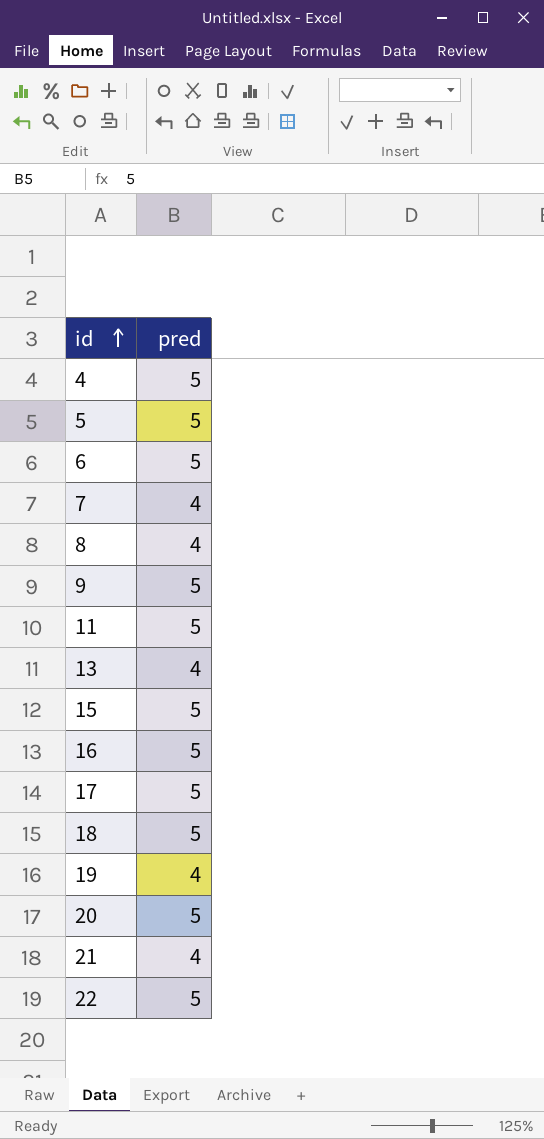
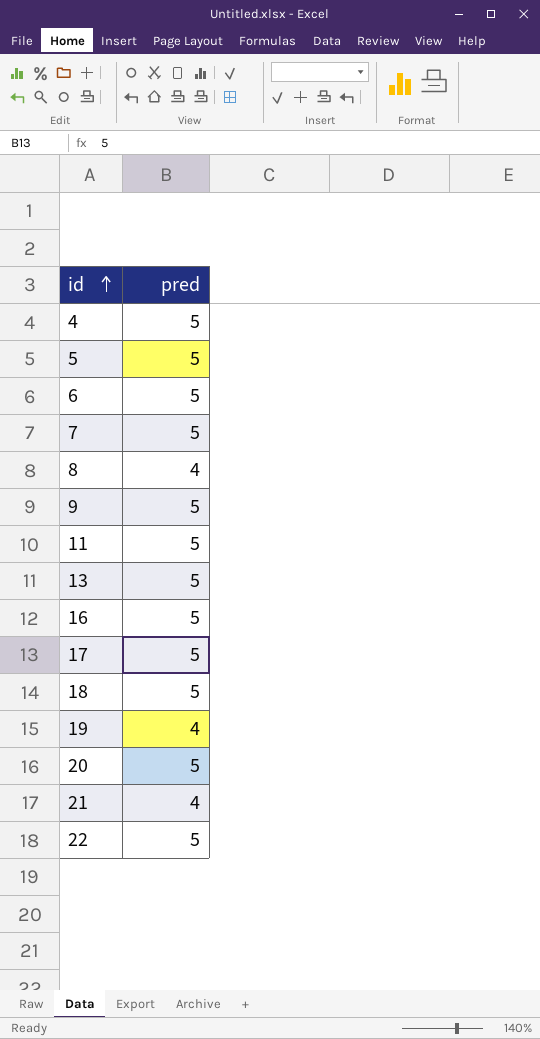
row 15: 5 -> none
7 | pred: 4 -> 5
13 | pred: 4 -> 5

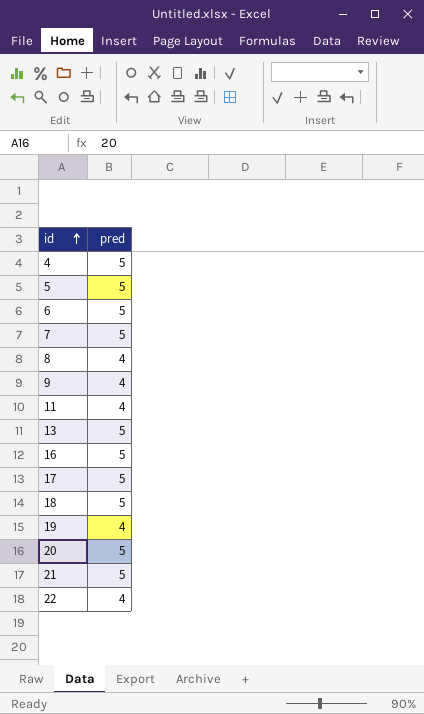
9 | pred: 5 -> 4
11 | pred: 5 -> 4
21 | pred: 4 -> 5
22 | pred: 5 -> 4

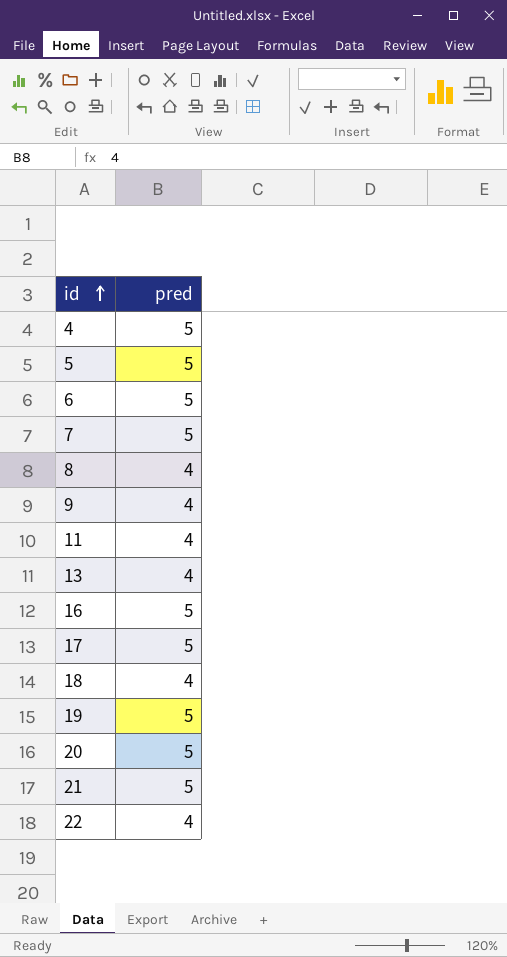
13 | pred: 5 -> 4
18 | pred: 5 -> 4
19 | pred: 4 -> 5

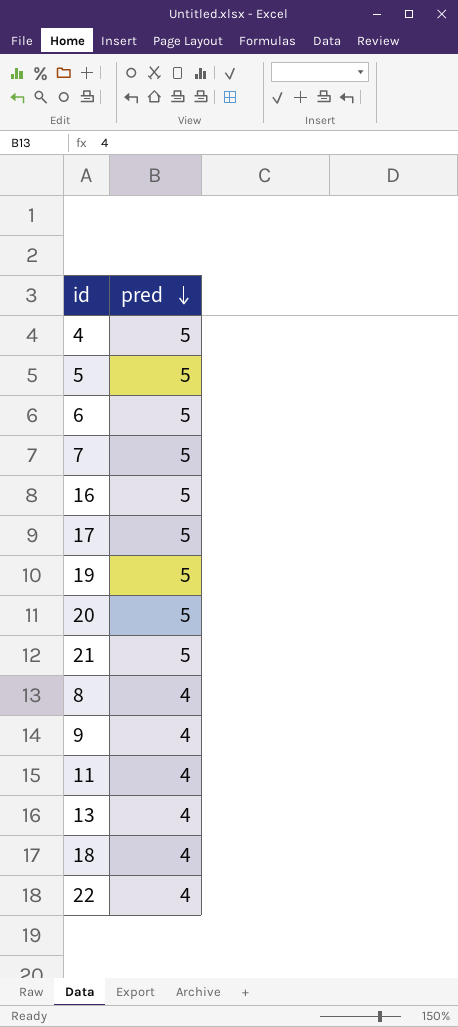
row order: id ascending -> pred descending

